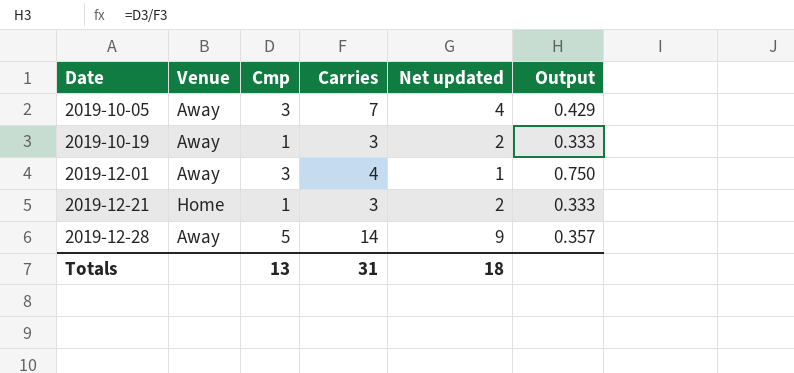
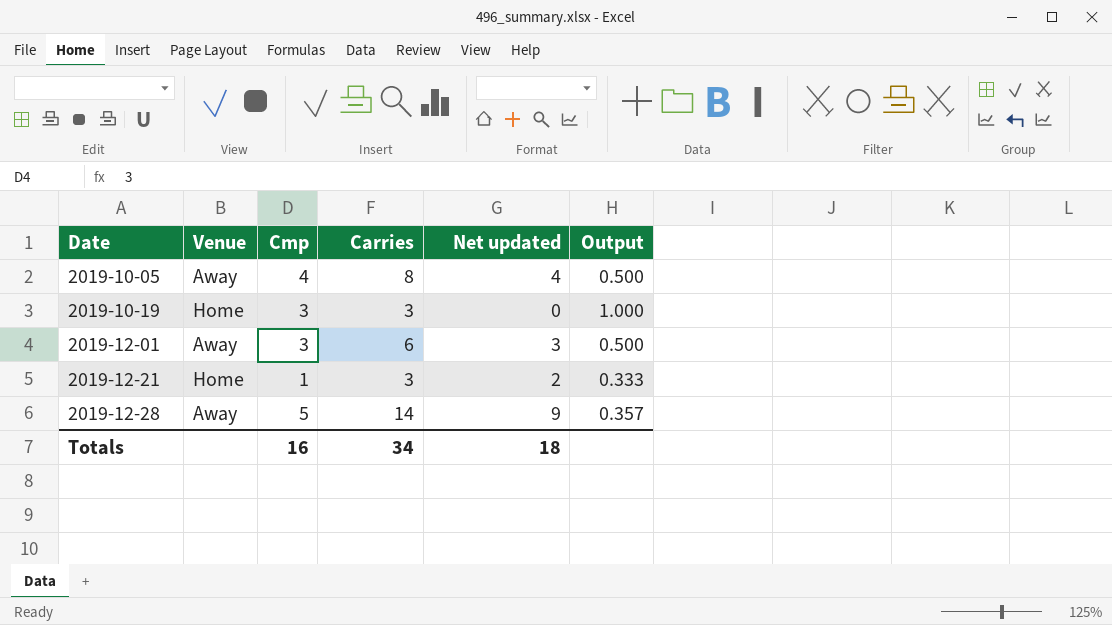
2019-10-05 | Cmp: 3 -> 4
2019-10-05 | Carries: 7 -> 8
2019-10-05 | Output: 0.429 -> 0.500
2019-10-19 | Venue: Away -> Home
2019-10-19 | Cmp: 1 -> 3
2019-10-19 | Net updated: 2 -> 0
2019-10-19 | Output: 0.333 -> 1.000
2019-12-01 | Carries: 4 -> 6
2019-12-01 | Net updated: 1 -> 3
2019-12-01 | Output: 0.750 -> 0.500
Totals | Cmp: 13 -> 16
Totals | Carries: 31 -> 34

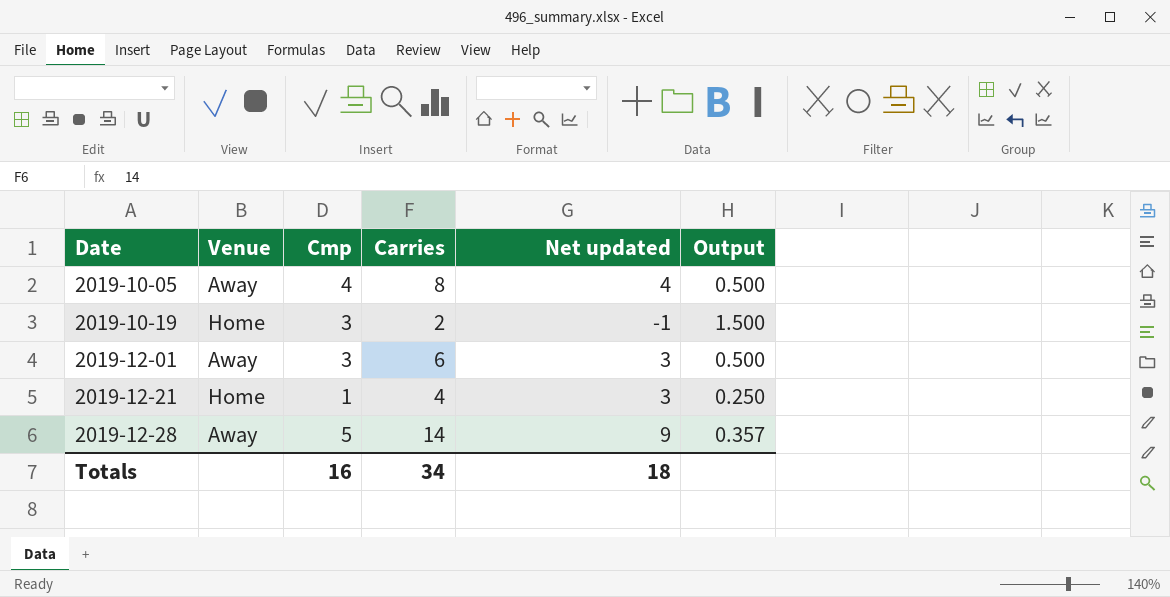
2019-10-19 | Carries: 3 -> 2
2019-10-19 | Net updated: 0 -> -1
2019-10-19 | Output: 1.000 -> 1.500
2019-12-21 | Carries: 3 -> 4
2019-12-21 | Net updated: 2 -> 3
2019-12-21 | Output: 0.333 -> 0.250

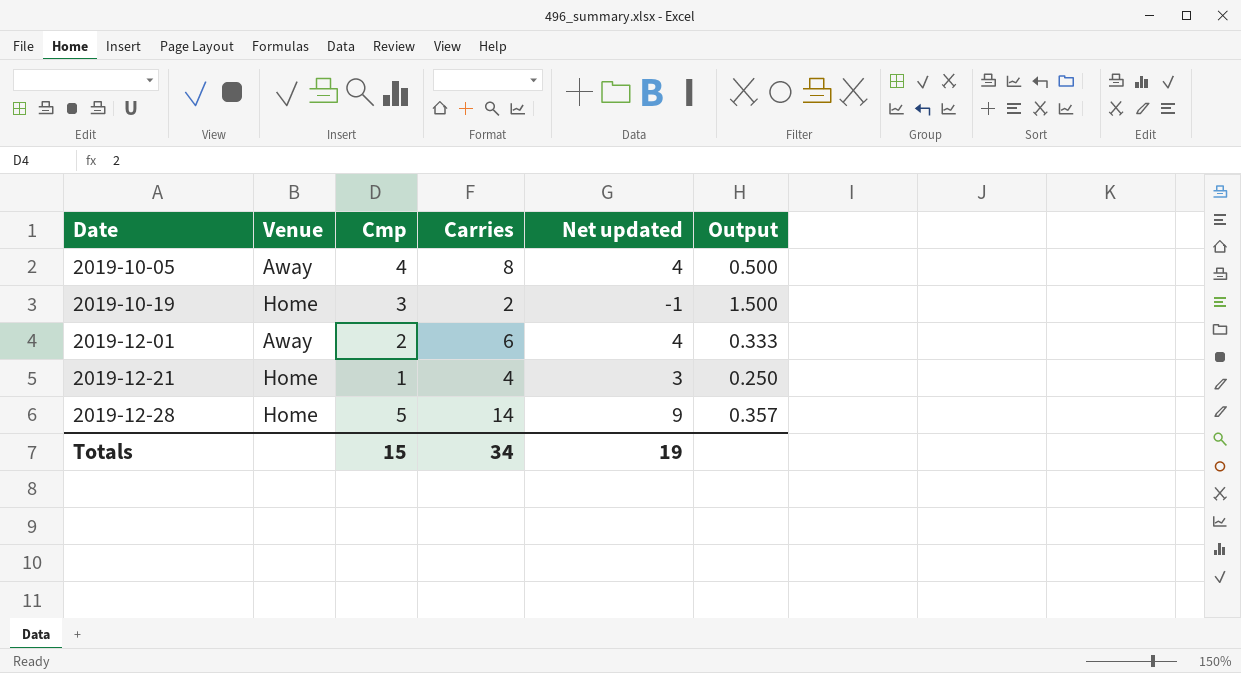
2019-12-01 | Cmp: 3 -> 2
2019-12-01 | Net updated: 3 -> 4
2019-12-01 | Output: 0.500 -> 0.333
2019-12-28 | Venue: Away -> Home
Totals | Cmp: 16 -> 15
Totals | Net updated: 18 -> 19

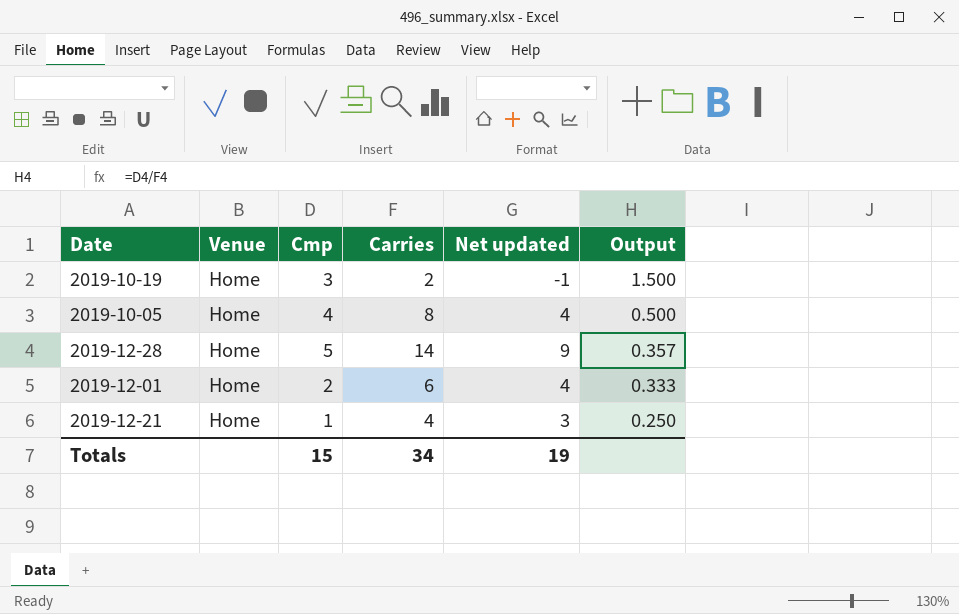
row order: Date ascending -> Output descending
2019-10-05 | Venue: Away -> Home
2019-12-01 | Venue: Away -> Home

